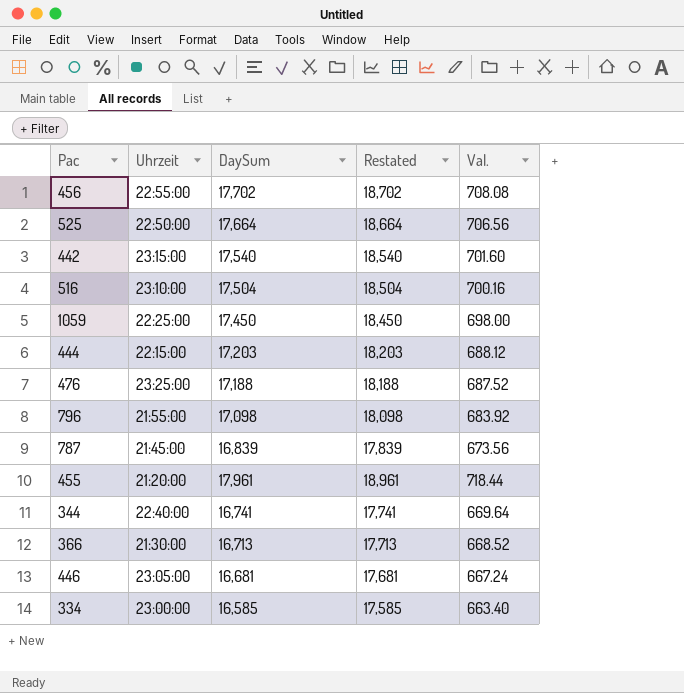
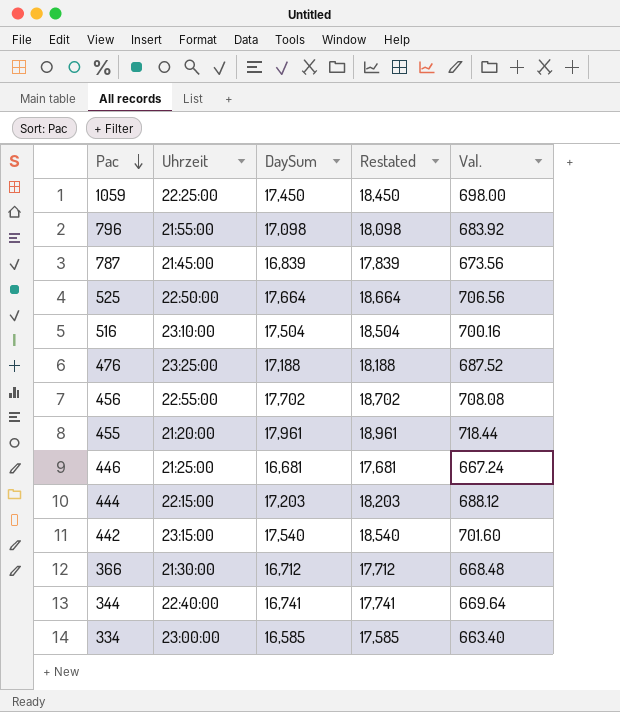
row order: none -> Pac descending
446 | Uhrzeit: 23:05:00 -> 21:25:00
366 | DaySum: 16,713 -> 16,712
366 | Restated: 17,713 -> 17,712
366 | Val.: 668.52 -> 668.48

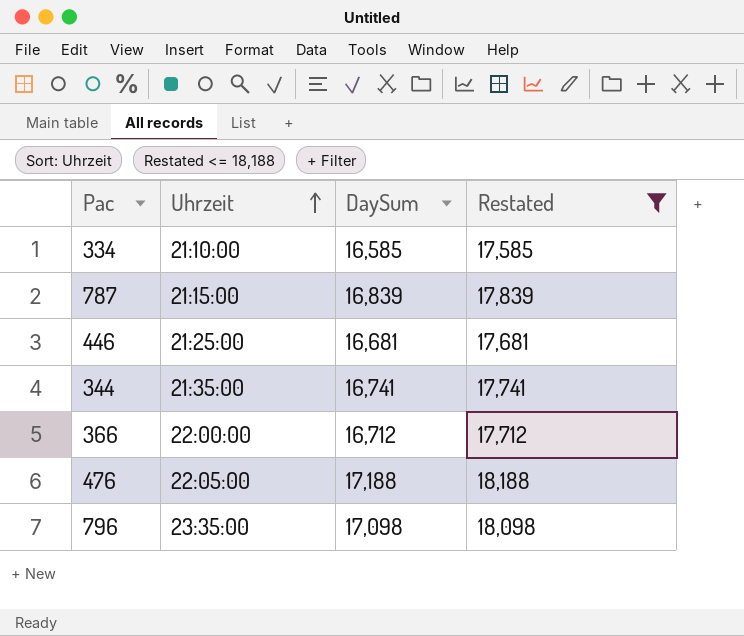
filter: none -> Restated <= 18,188
row order: Pac descending -> Uhrzeit ascending
column Val. | formula: [DaySum] * 0.04 -> none
334 | Uhrzeit: 23:00:00 -> 21:10:00
787 | Uhrzeit: 21:45:00 -> 21:15:00
344 | Uhrzeit: 22:40:00 -> 21:35:00
366 | Uhrzeit: 21:30:00 -> 22:00:00
476 | Uhrzeit: 23:25:00 -> 22:05:00
796 | Uhrzeit: 21:55:00 -> 23:35:00

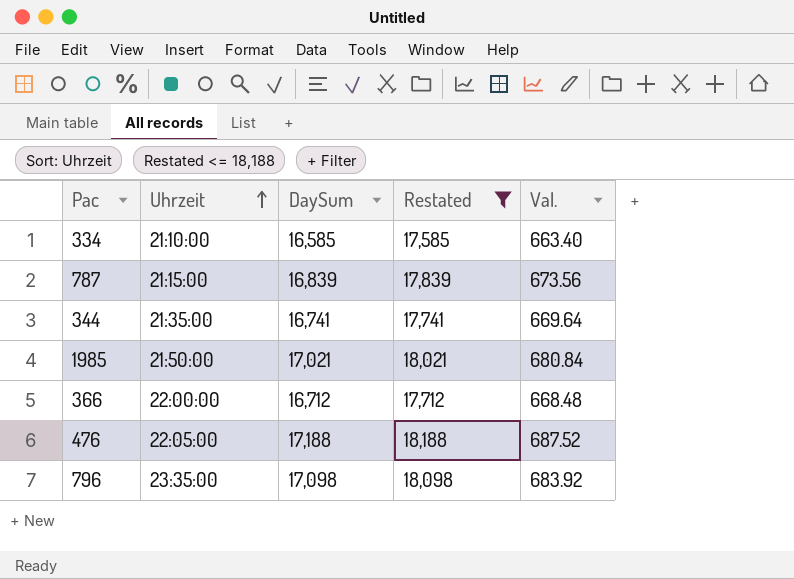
column Val. | formula: none -> [DaySum] * 0.04
row 446: 21:25:00 | 16,681 | 17,681 -> none
row 1985: none -> 21:50:00 | 17,021 | 18,021 | 680.84

